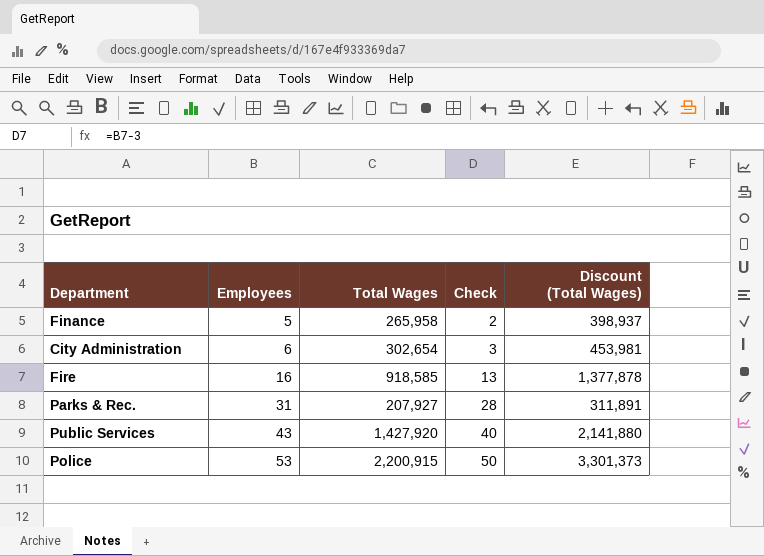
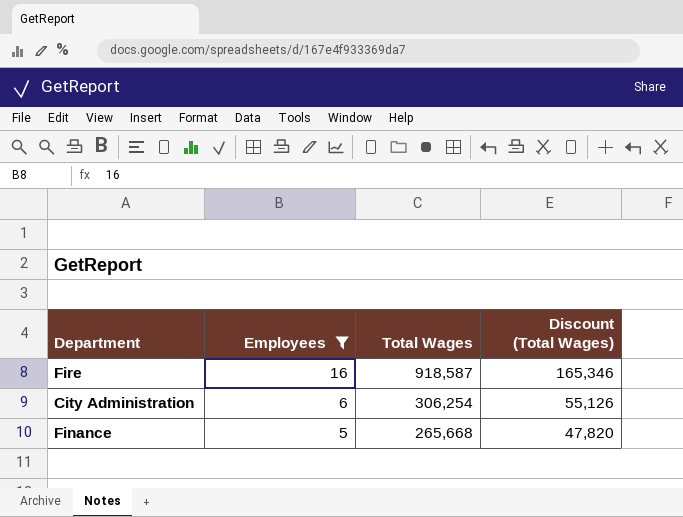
filter: none -> Employees <= 16
row order: Employees ascending -> Employees descending
column Check | formula: [Employees] - 3 -> none
column Discount (Total Wages) | formula: [Total Wages] * 1.5 -> [Total Wages] * 0.18
Fire | Total Wages: 918,585 -> 918,587
City Administration | Total Wages: 302,654 -> 306,254
Finance | Total Wages: 265,958 -> 265,668

